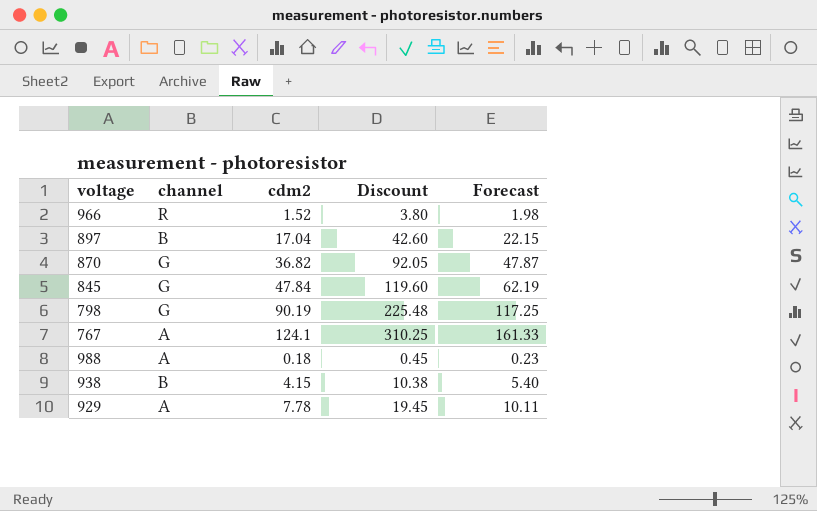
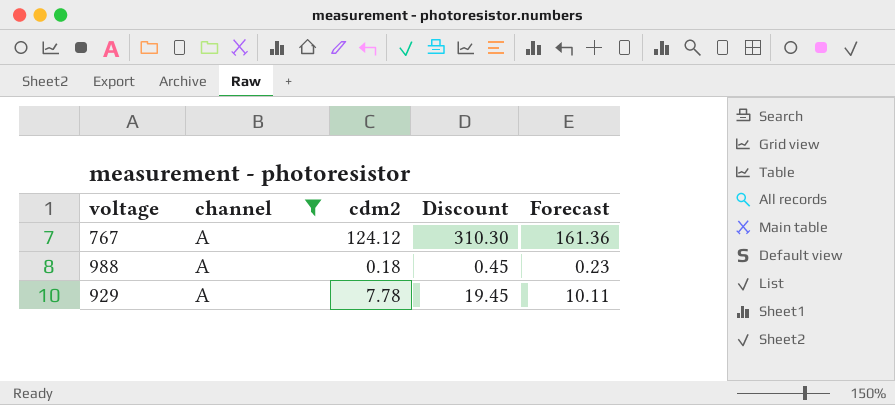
filter: none -> channel = A
767 | cdm2: 124.1 -> 124.12
767 | Discount: 310.25 -> 310.30
767 | Forecast: 161.33 -> 161.36

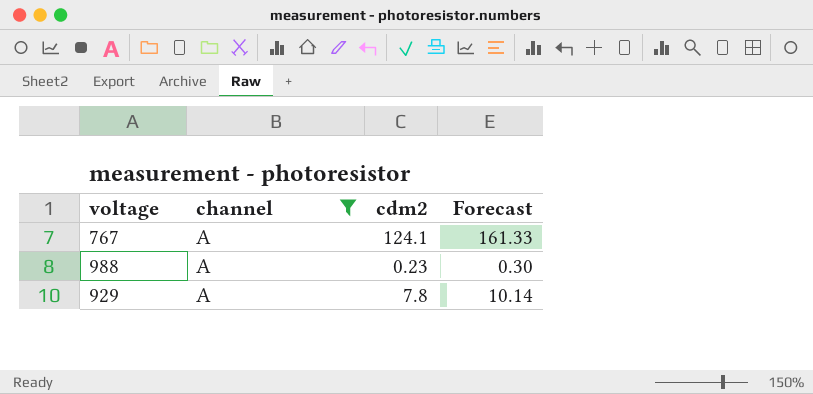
column Discount | formula: [cdm2] * 2.5 -> none
767 | cdm2: 124.12 -> 124.1
767 | Forecast: 161.36 -> 161.33
988 | cdm2: 0.18 -> 0.23
988 | Forecast: 0.23 -> 0.30
929 | cdm2: 7.78 -> 7.8
929 | Forecast: 10.11 -> 10.14

